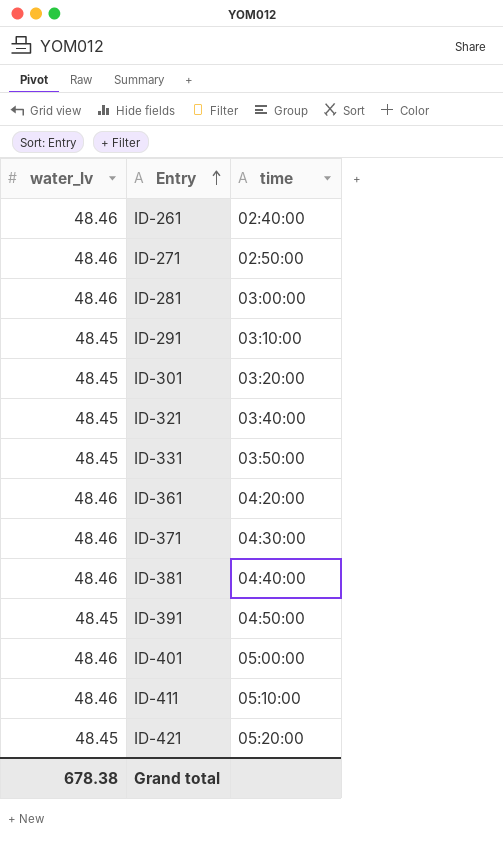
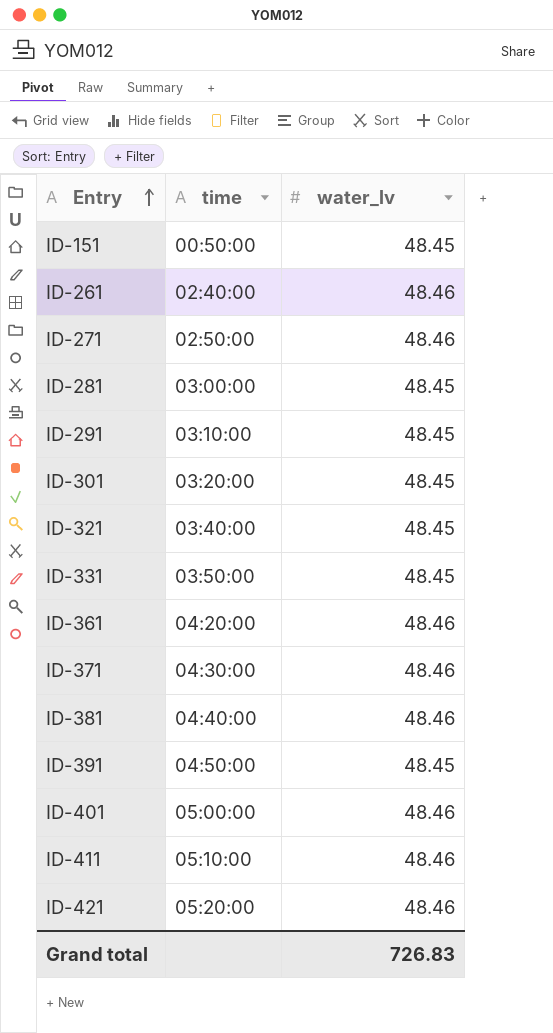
column water_lv | position: 1 -> 3
row ID-151: none -> 00:50:00 | 48.45
ID-281 | water_lv: 48.46 -> 48.45
ID-421 | water_lv: 48.45 -> 48.46
Grand total | water_lv: 678.38 -> 726.83

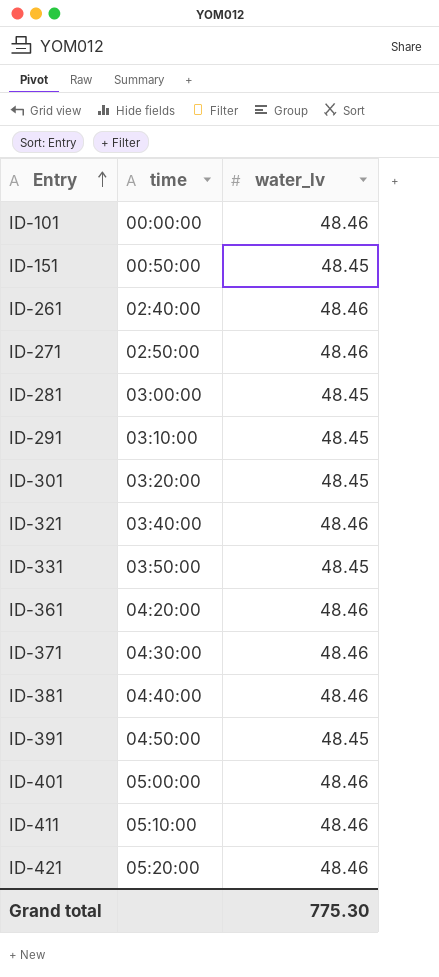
row ID-101: none -> 00:00:00 | 48.46
ID-321 | water_lv: 48.45 -> 48.46
Grand total | water_lv: 726.83 -> 775.30

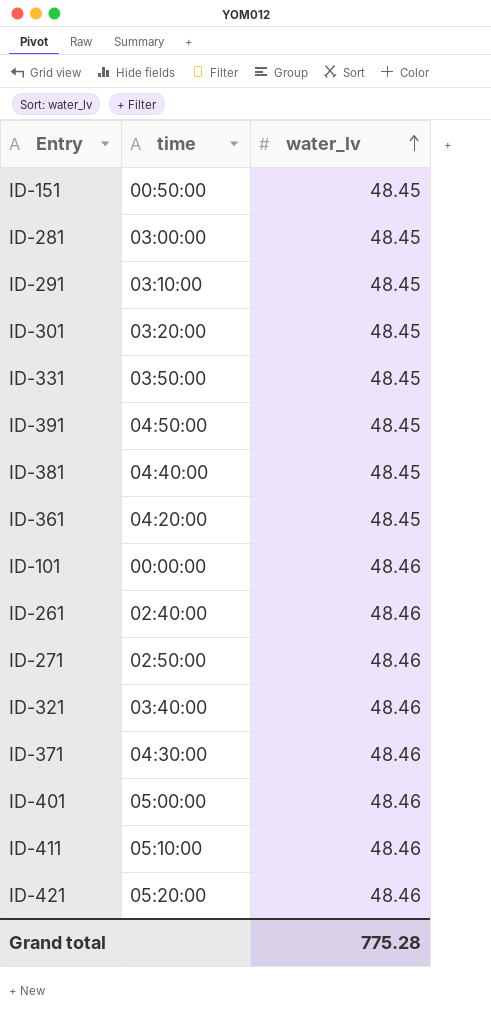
row order: Entry ascending -> water_lv ascending
ID-381 | water_lv: 48.46 -> 48.45
ID-361 | water_lv: 48.46 -> 48.45
Grand total | water_lv: 775.30 -> 775.28

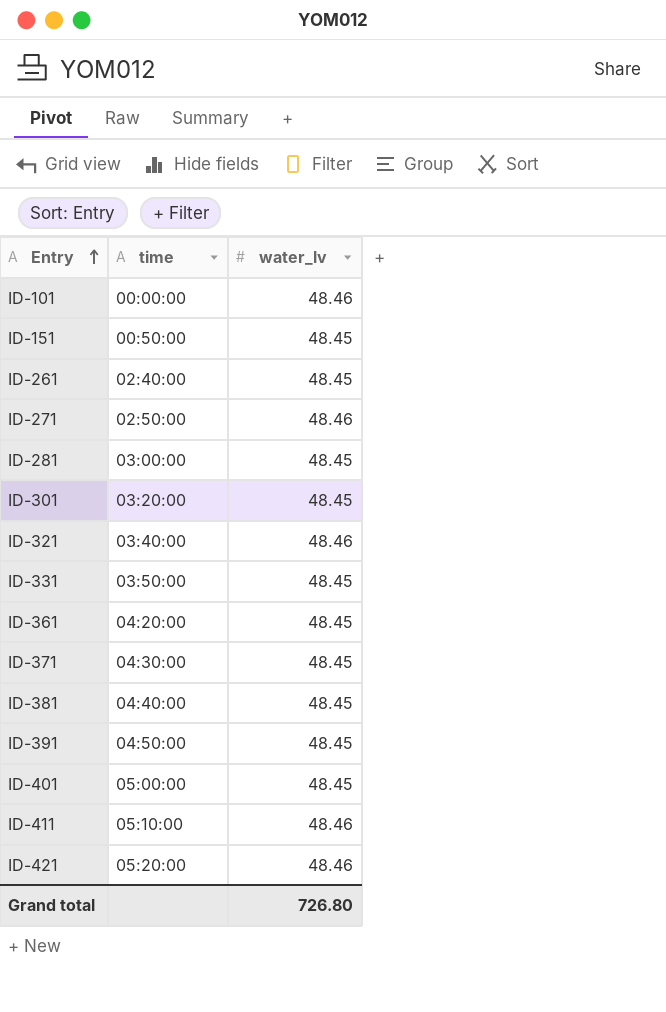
row order: water_lv ascending -> Entry ascending
row ID-291: 03:10:00 | 48.45 -> none
ID-261 | water_lv: 48.46 -> 48.45
ID-371 | water_lv: 48.46 -> 48.45
ID-401 | water_lv: 48.46 -> 48.45
Grand total | water_lv: 775.28 -> 726.80

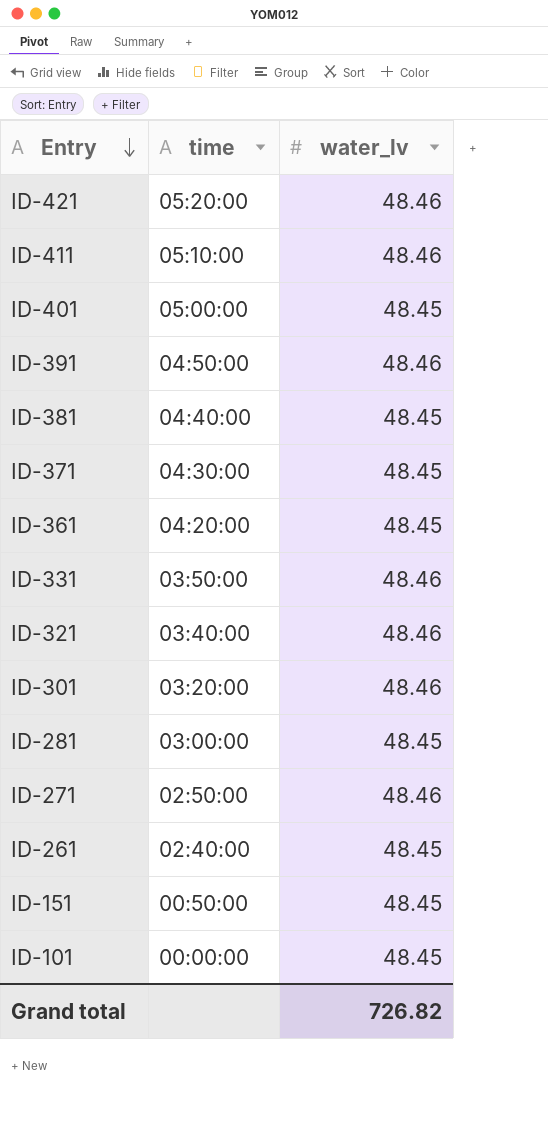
row order: Entry ascending -> Entry descending
ID-391 | water_lv: 48.45 -> 48.46
ID-331 | water_lv: 48.45 -> 48.46
ID-301 | water_lv: 48.45 -> 48.46
ID-101 | water_lv: 48.46 -> 48.45
Grand total | water_lv: 726.80 -> 726.82

